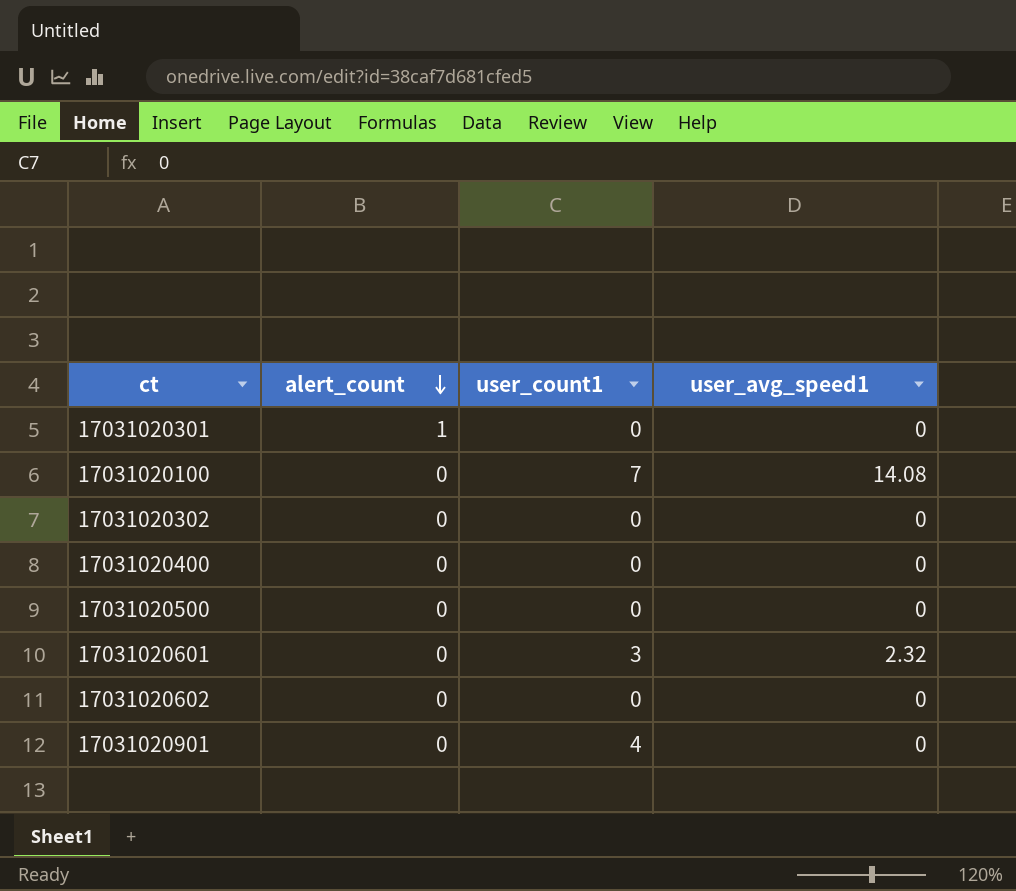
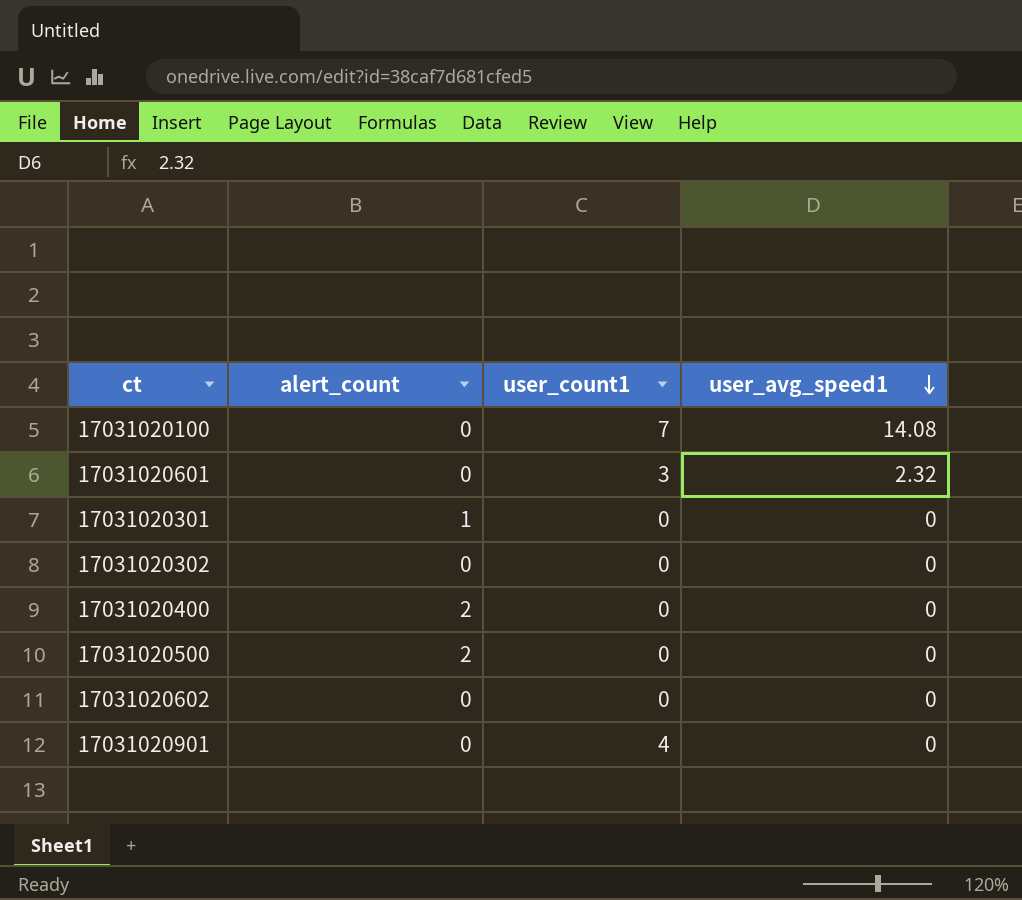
row order: alert_count descending -> user_avg_speed1 descending
17031020400 | alert_count: 0 -> 2
17031020500 | alert_count: 0 -> 2

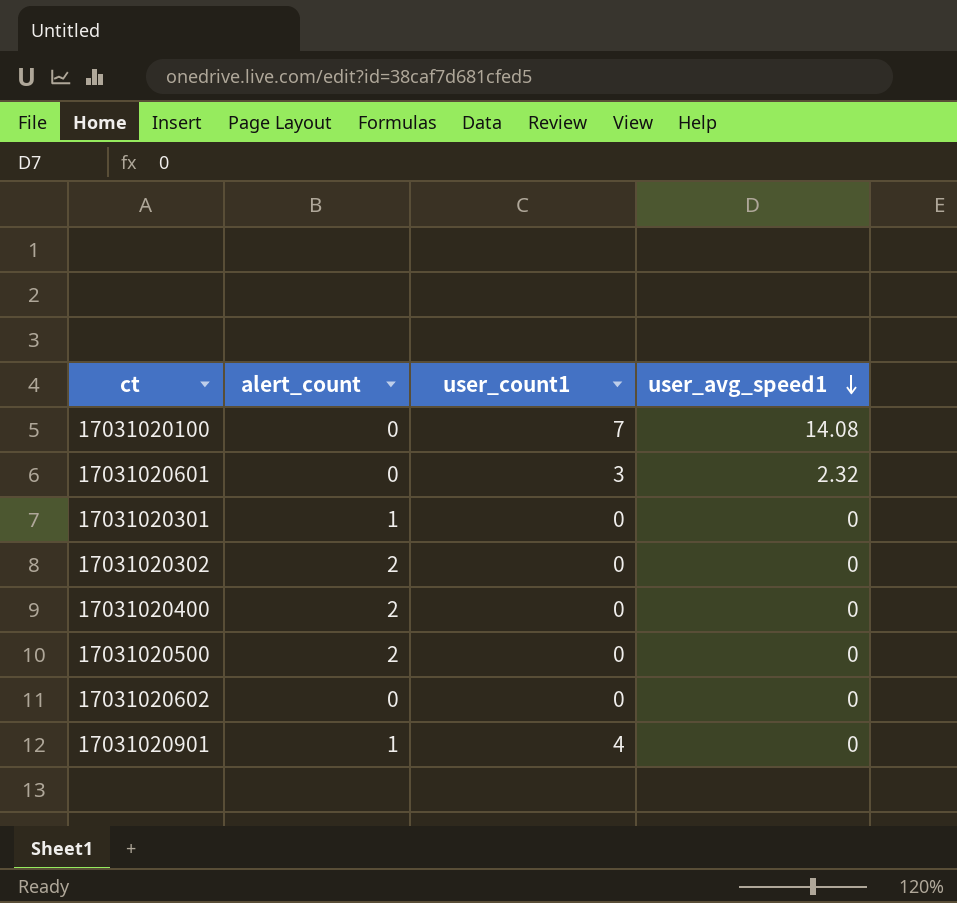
17031020302 | alert_count: 0 -> 2
17031020901 | alert_count: 0 -> 1

